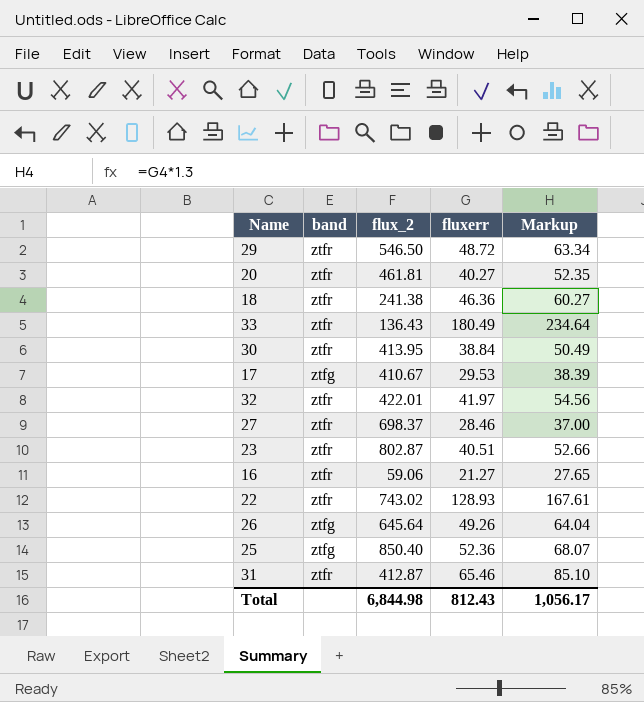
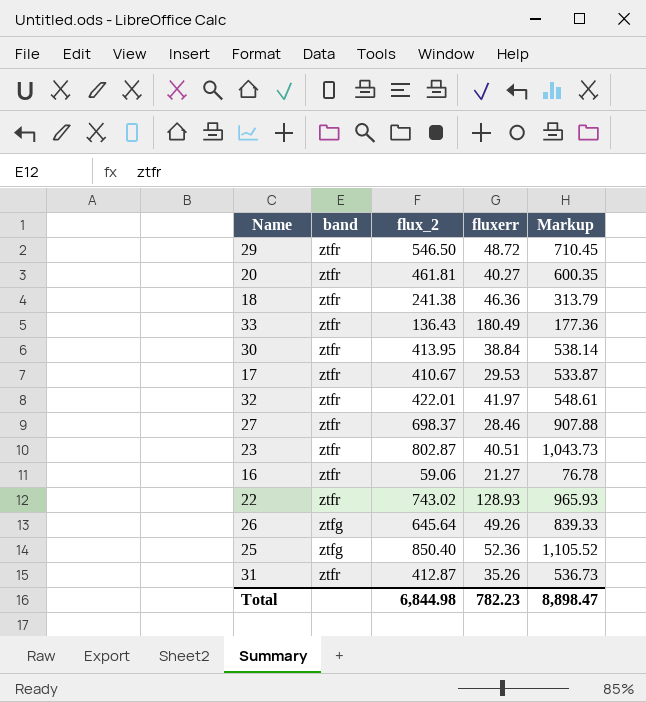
column Markup | formula: [fluxerr] * 1.3 -> [flux_2] * 1.3
17 | band: ztfg -> ztfr
31 | fluxerr: 65.46 -> 35.26
Total | fluxerr: 812.43 -> 782.23
Total | Markup: 1,056.17 -> 8,898.47

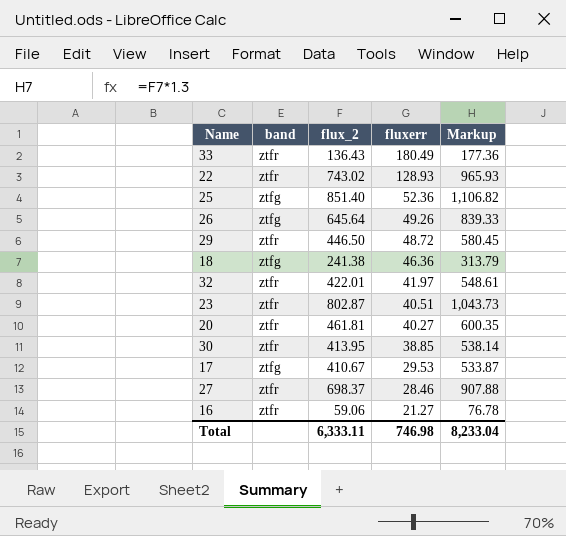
row order: none -> fluxerr descending
row 31: ztfr | 412.87 | 35.26 | 536.73 -> none
25 | flux_2: 850.40 -> 851.40
25 | Markup: 1,105.52 -> 1,106.82
29 | flux_2: 546.50 -> 446.50
29 | Markup: 710.45 -> 580.45
18 | band: ztfr -> ztfg
30 | fluxerr: 38.84 -> 38.85
17 | band: ztfr -> ztfg
Total | flux_2: 6,844.98 -> 6,333.11
Total | fluxerr: 782.23 -> 746.98
Total | Markup: 8,898.47 -> 8,233.04

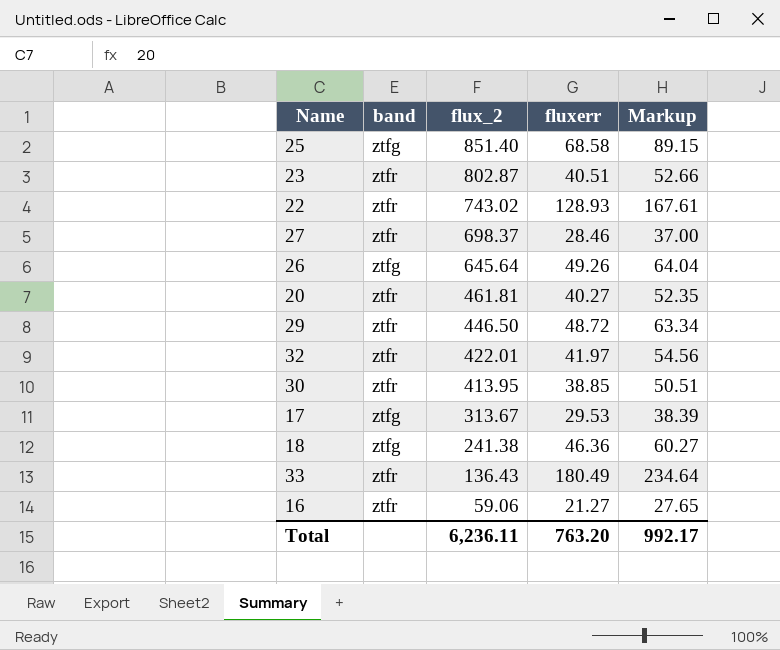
row order: fluxerr descending -> flux_2 descending
column Markup | formula: [flux_2] * 1.3 -> [fluxerr] * 1.3
25 | fluxerr: 52.36 -> 68.58
17 | flux_2: 410.67 -> 313.67
Total | flux_2: 6,333.11 -> 6,236.11
Total | fluxerr: 746.98 -> 763.20
Total | Markup: 8,233.04 -> 992.17

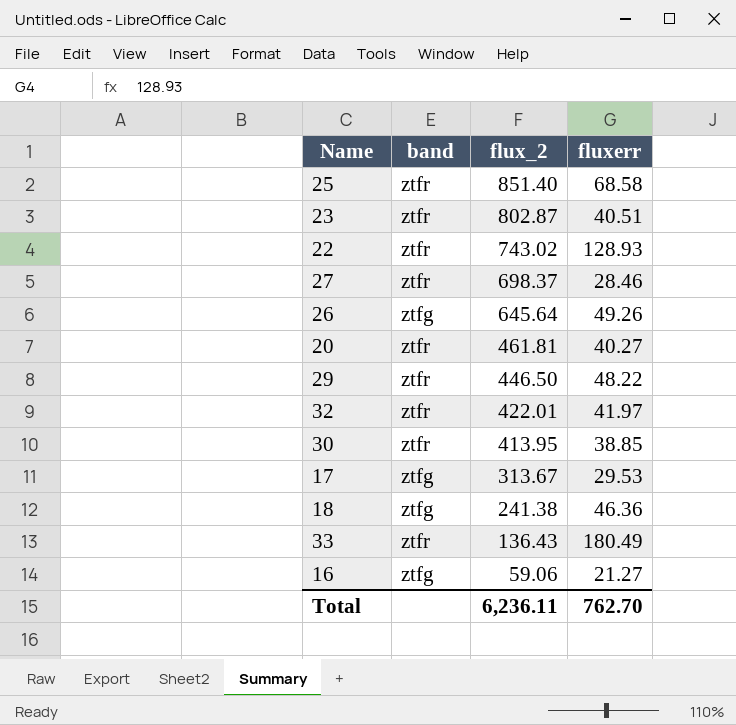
column Markup | formula: [fluxerr] * 1.3 -> none
25 | band: ztfg -> ztfr
29 | fluxerr: 48.72 -> 48.22
16 | band: ztfr -> ztfg
Total | fluxerr: 763.20 -> 762.70

